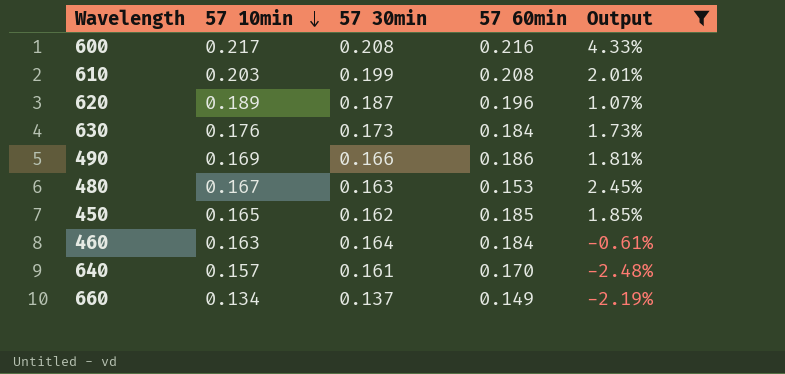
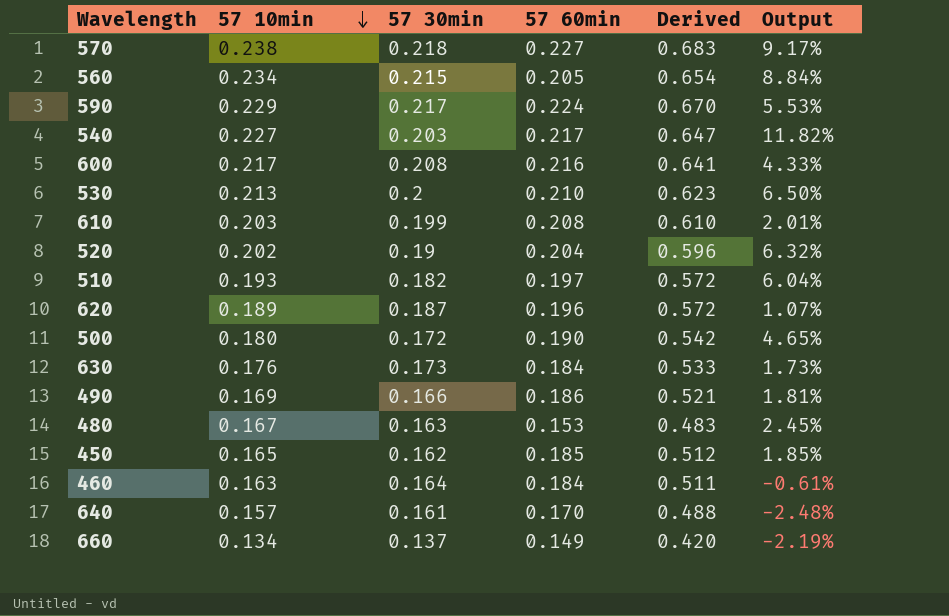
filter: Output <= 4.33% -> none
column Derived | formula: none -> [57 10min] + [57 30min] + [57 60min]

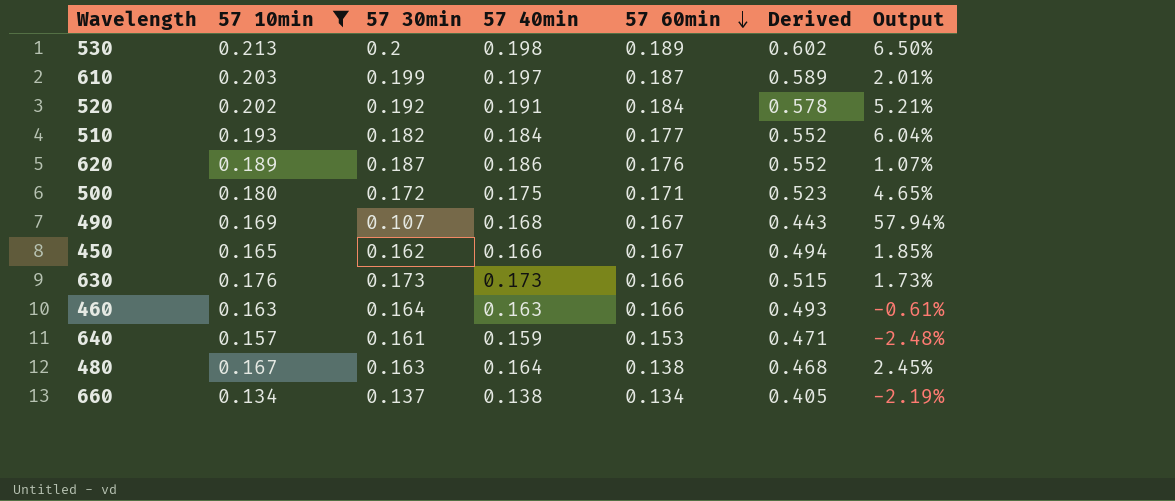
filter: none -> 57 10min <= 0.213
row order: 57 10min descending -> 57 60min descending
column 57 40min | position: none -> 4
530 | 57 60min: 0.210 -> 0.189
530 | Derived: 0.623 -> 0.602
610 | 57 60min: 0.208 -> 0.187
610 | Derived: 0.610 -> 0.589
520 | 57 30min: 0.19 -> 0.192
520 | 57 60min: 0.204 -> 0.184
520 | Derived: 0.596 -> 0.578
520 | Output: 6.32% -> 5.21%
510 | 57 60min: 0.197 -> 0.177
510 | Derived: 0.572 -> 0.552
620 | 57 60min: 0.196 -> 0.176
620 | Derived: 0.572 -> 0.552
500 | 57 60min: 0.190 -> 0.171
500 | Derived: 0.542 -> 0.523
490 | 57 30min: 0.166 -> 0.107
490 | 57 60min: 0.186 -> 0.167
490 | Derived: 0.521 -> 0.443
490 | Output: 1.81% -> 57.94%
450 | 57 60min: 0.185 -> 0.167
450 | Derived: 0.512 -> 0.494
630 | 57 60min: 0.184 -> 0.166
630 | Derived: 0.533 -> 0.515
460 | 57 60min: 0.184 -> 0.166
460 | Derived: 0.511 -> 0.493
640 | 57 60min: 0.170 -> 0.153
640 | Derived: 0.488 -> 0.471
480 | 57 60min: 0.153 -> 0.138
480 | Derived: 0.483 -> 0.468
660 | 57 60min: 0.149 -> 0.134
660 | Derived: 0.420 -> 0.405

